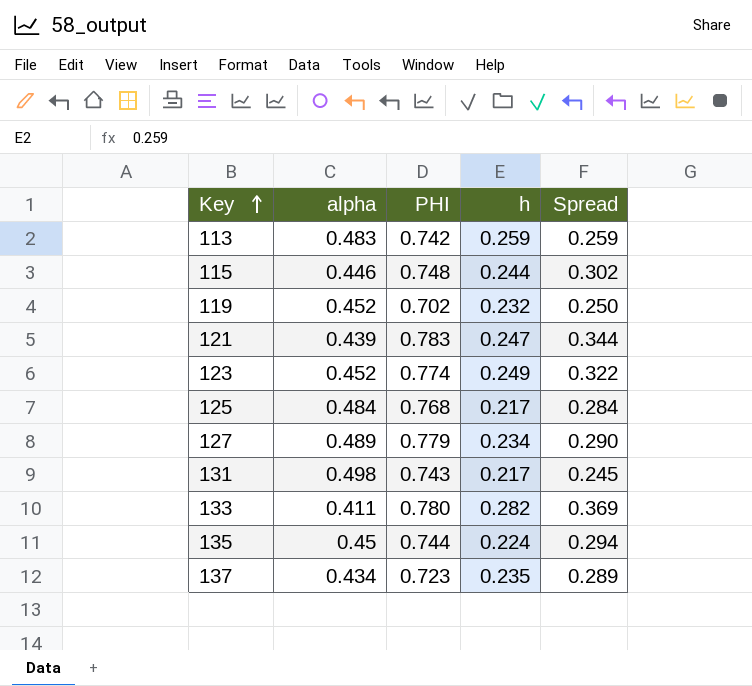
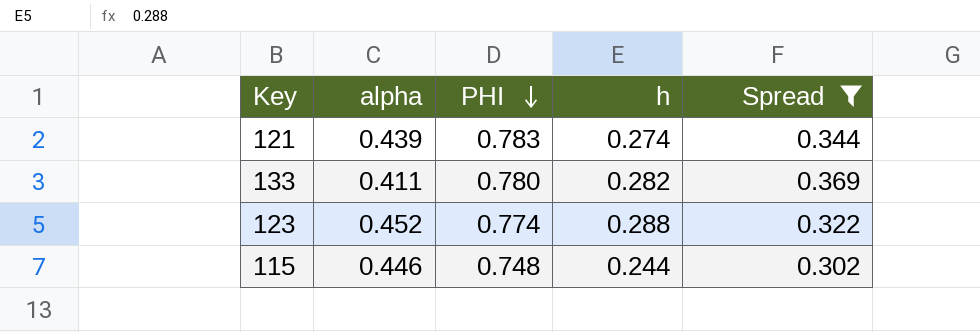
filter: none -> Spread >= 0.302
row order: Key ascending -> PHI descending
121 | h: 0.247 -> 0.274
123 | h: 0.249 -> 0.288

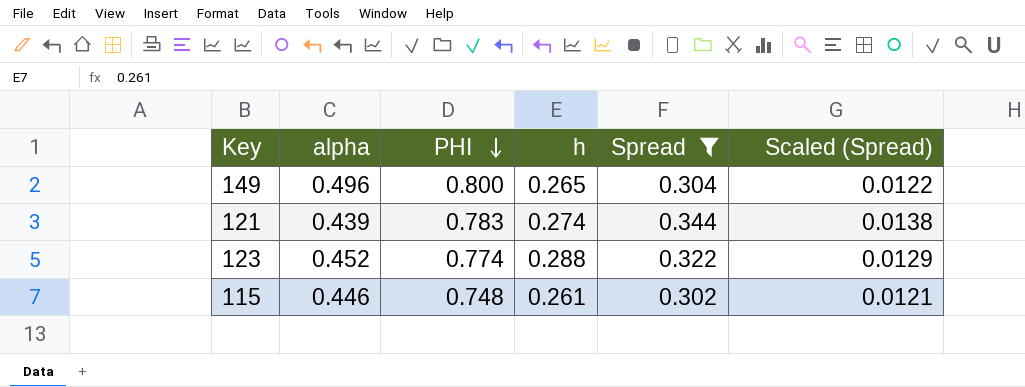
column Scaled (Spread) | formula: none -> [Spread] * 0.04
row 133: 0.411 | 0.780 | 0.282 | 0.369 -> none
row 149: none -> 0.496 | 0.800 | 0.265 | 0.304 | 0.0122
115 | h: 0.244 -> 0.261

